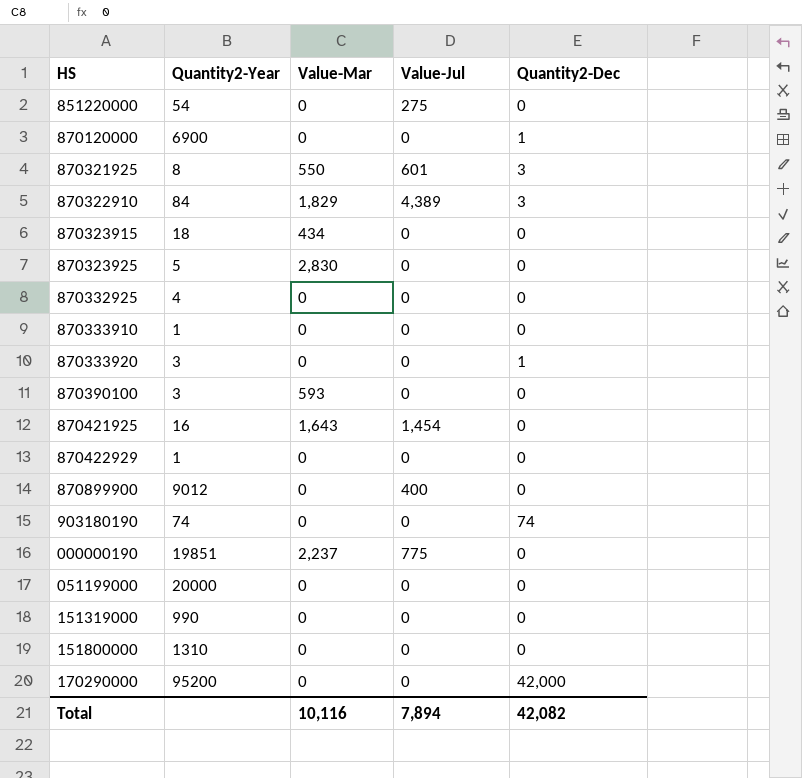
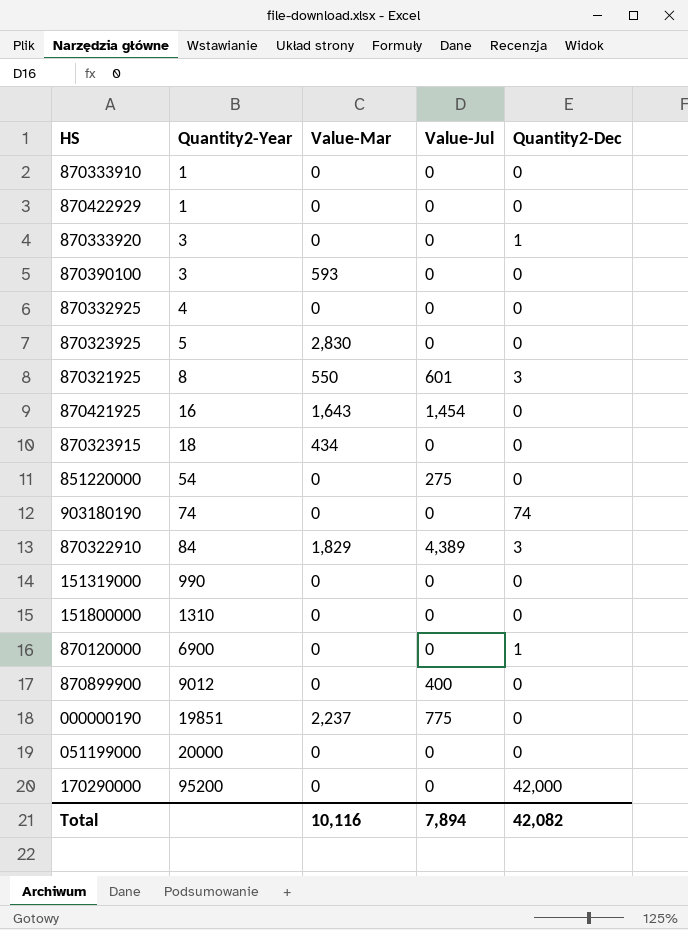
row order: none -> Quantity2-Year ascending

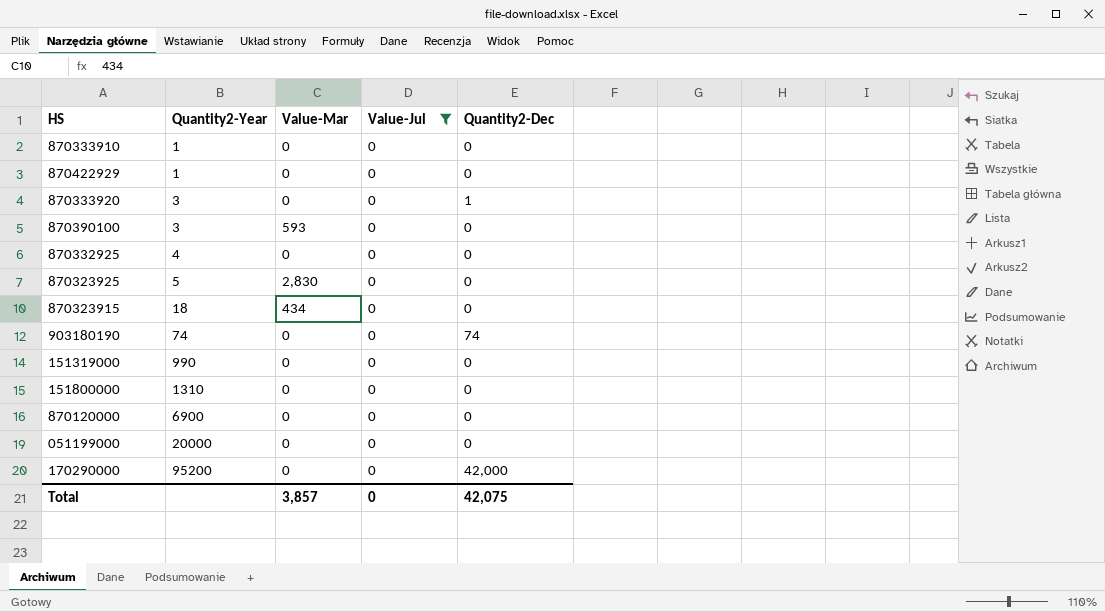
filter: none -> Value-Jul = 0
870120000 | Quantity2-Dec: 1 -> 0
Total | Value-Mar: 10,116 -> 3,857
Total | Value-Jul: 7,894 -> 0
Total | Quantity2-Dec: 42,082 -> 42,075

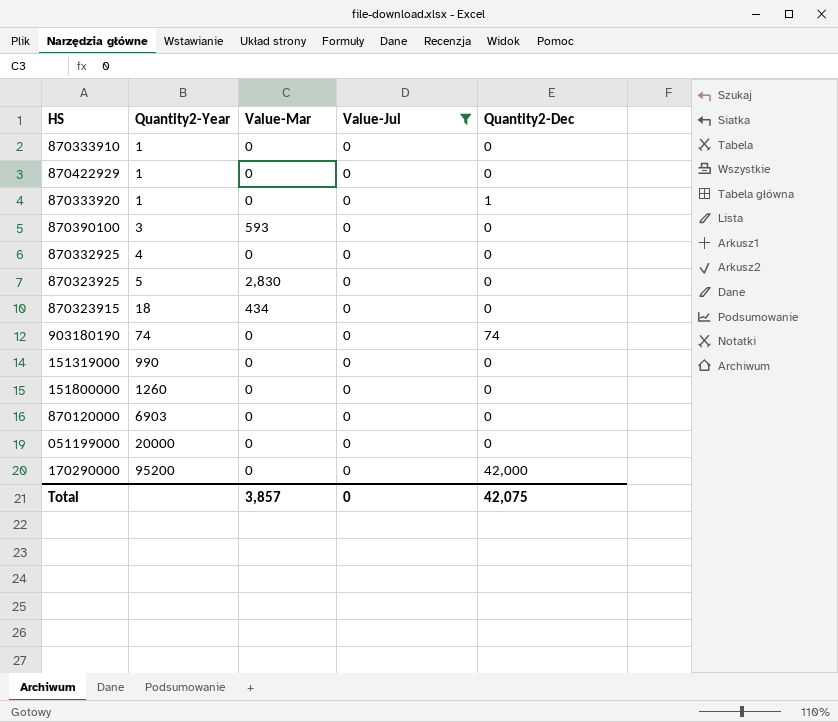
870333920 | Quantity2-Year: 3 -> 1
151800000 | Quantity2-Year: 1310 -> 1260
870120000 | Quantity2-Year: 6900 -> 6903

